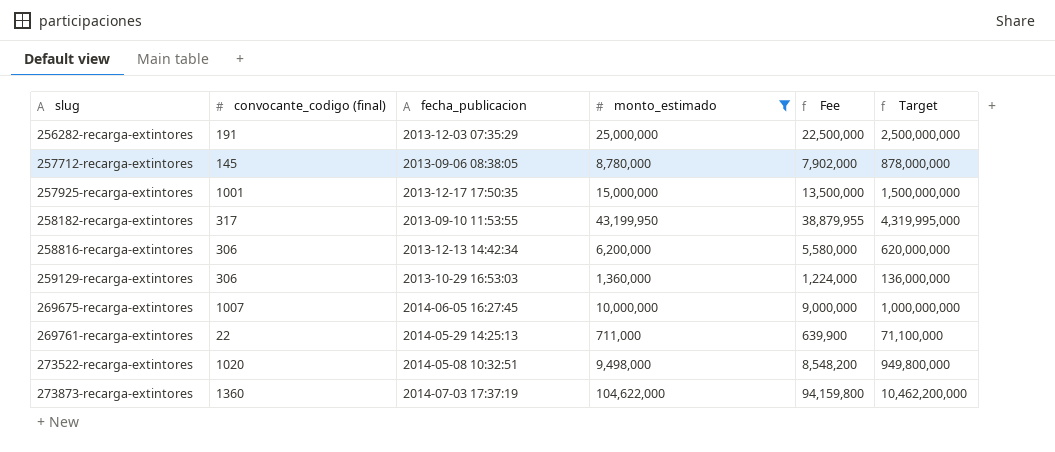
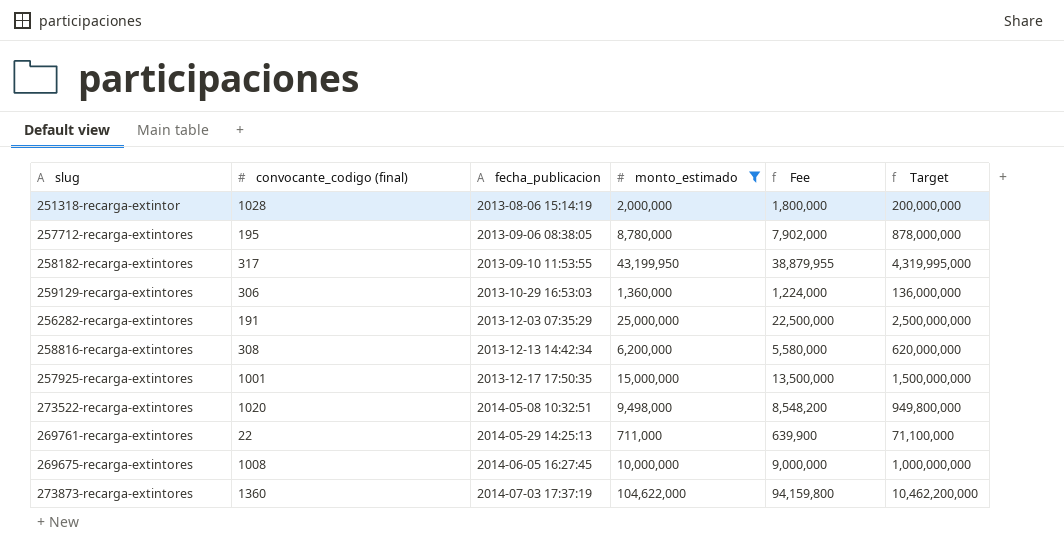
row order: slug ascending -> fecha_publicacion ascending
row 251318-recarga-extintor: none -> 1028 | 2013-08-06 15:14:19 | 2,000,000 | 1,800,000 | 200,000,000
257712-recarga-extintores | convocante_codigo (final): 145 -> 195
258816-recarga-extintores | convocante_codigo (final): 306 -> 308
269675-recarga-extintores | convocante_codigo (final): 1007 -> 1008

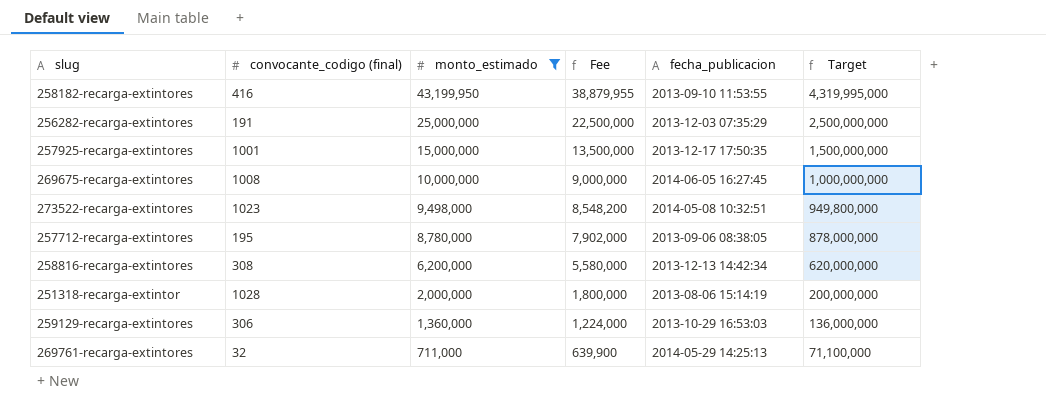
row order: fecha_publicacion ascending -> monto_estimado descending
column fecha_publicacion | position: 3 -> 5
row 273873-recarga-extintores: 1360 | 2014-07-03 17:37:19 | 104,622,000 | 94,159,800 | 10,462,200,000 -> none
258182-recarga-extintores | convocante_codigo (final): 317 -> 416
273522-recarga-extintores | convocante_codigo (final): 1020 -> 1023
269761-recarga-extintores | convocante_codigo (final): 22 -> 32

